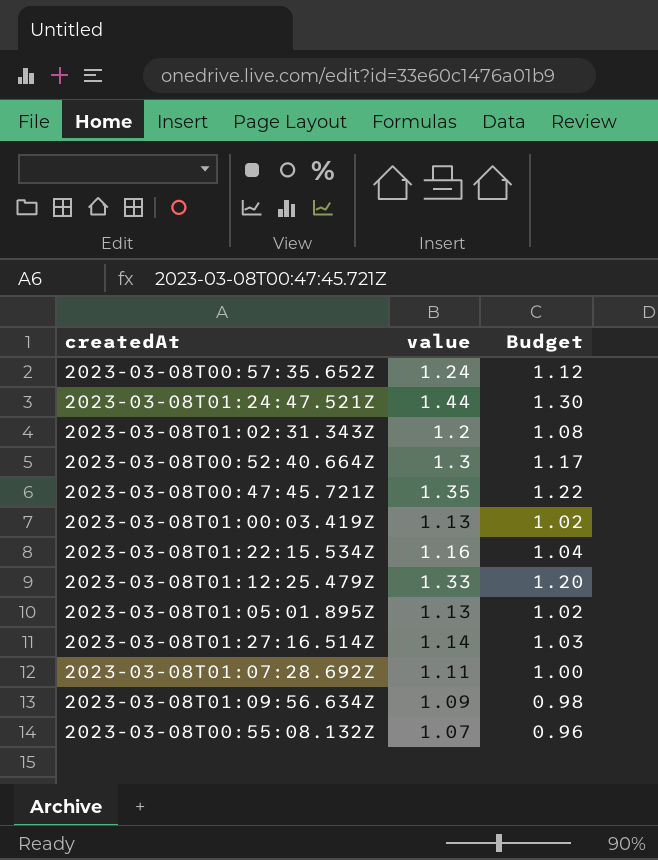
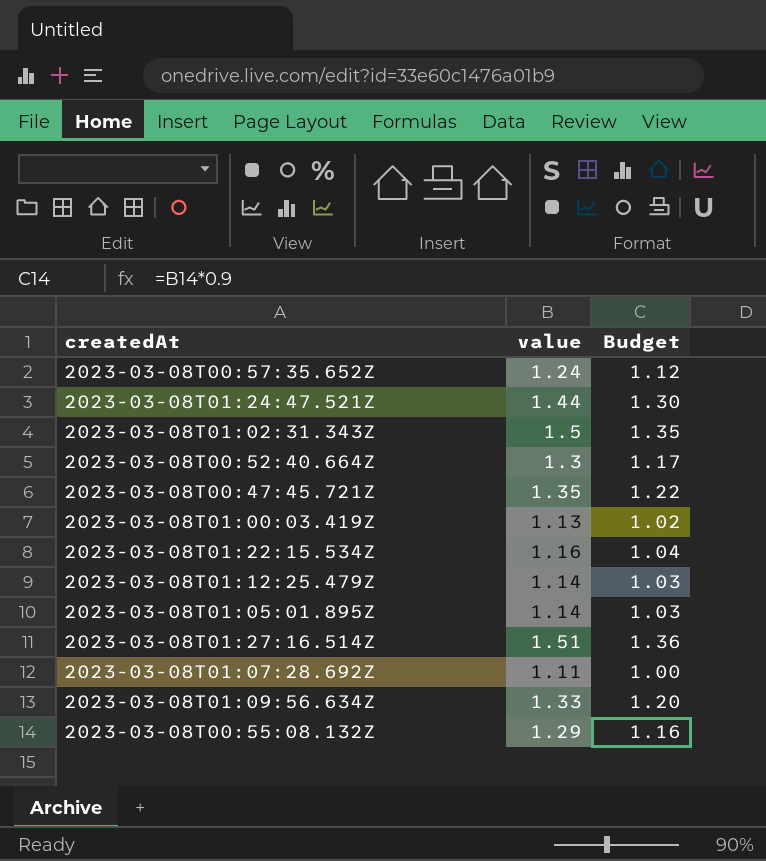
2023-03-08T01:02:31.343Z | value: 1.2 -> 1.5
2023-03-08T01:02:31.343Z | Budget: 1.08 -> 1.35
2023-03-08T01:12:25.479Z | value: 1.33 -> 1.14
2023-03-08T01:12:25.479Z | Budget: 1.20 -> 1.03
2023-03-08T01:05:01.895Z | value: 1.13 -> 1.14
2023-03-08T01:05:01.895Z | Budget: 1.02 -> 1.03
2023-03-08T01:27:16.514Z | value: 1.14 -> 1.51
2023-03-08T01:27:16.514Z | Budget: 1.03 -> 1.36
2023-03-08T01:09:56.634Z | value: 1.09 -> 1.33
2023-03-08T01:09:56.634Z | Budget: 0.98 -> 1.20
2023-03-08T00:55:08.132Z | value: 1.07 -> 1.29
2023-03-08T00:55:08.132Z | Budget: 0.96 -> 1.16

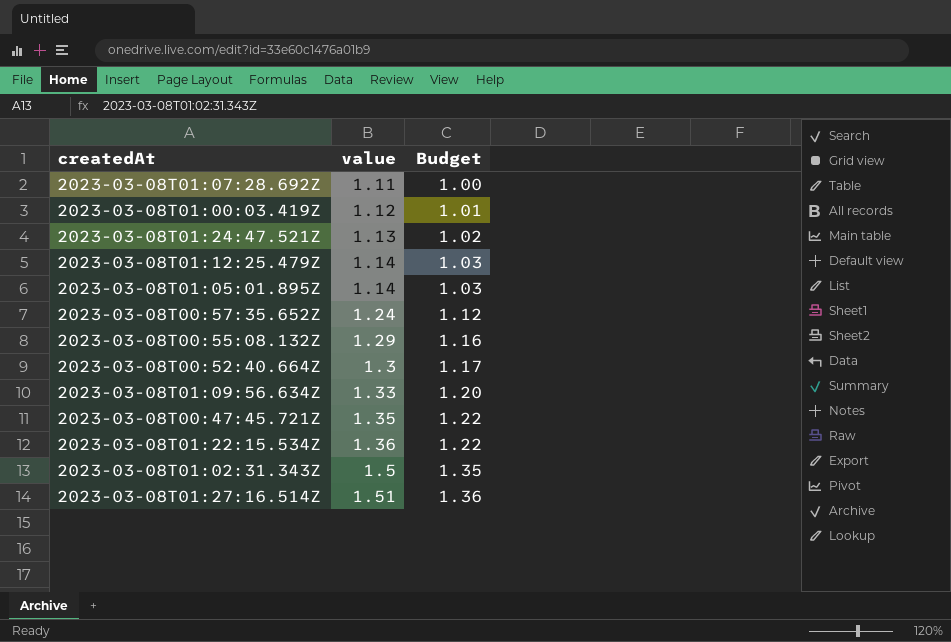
row order: none -> value ascending
2023-03-08T01:00:03.419Z | value: 1.13 -> 1.12
2023-03-08T01:00:03.419Z | Budget: 1.02 -> 1.01
2023-03-08T01:24:47.521Z | value: 1.44 -> 1.13
2023-03-08T01:24:47.521Z | Budget: 1.30 -> 1.02
2023-03-08T01:22:15.534Z | value: 1.16 -> 1.36
2023-03-08T01:22:15.534Z | Budget: 1.04 -> 1.22

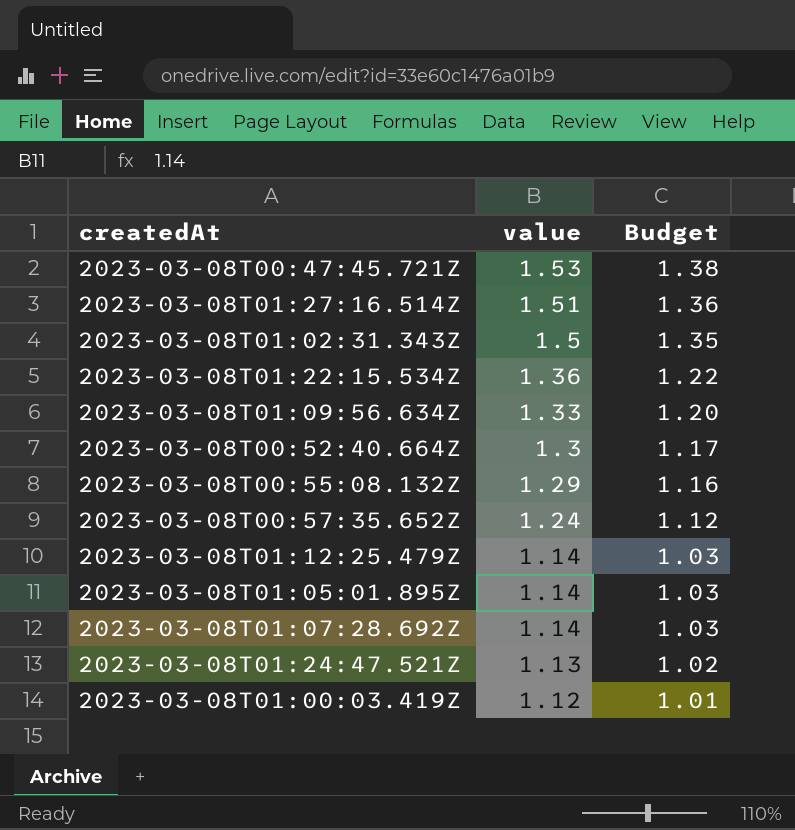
row order: value ascending -> value descending
2023-03-08T00:47:45.721Z | value: 1.35 -> 1.53
2023-03-08T00:47:45.721Z | Budget: 1.22 -> 1.38
2023-03-08T01:07:28.692Z | value: 1.11 -> 1.14
2023-03-08T01:07:28.692Z | Budget: 1.00 -> 1.03

